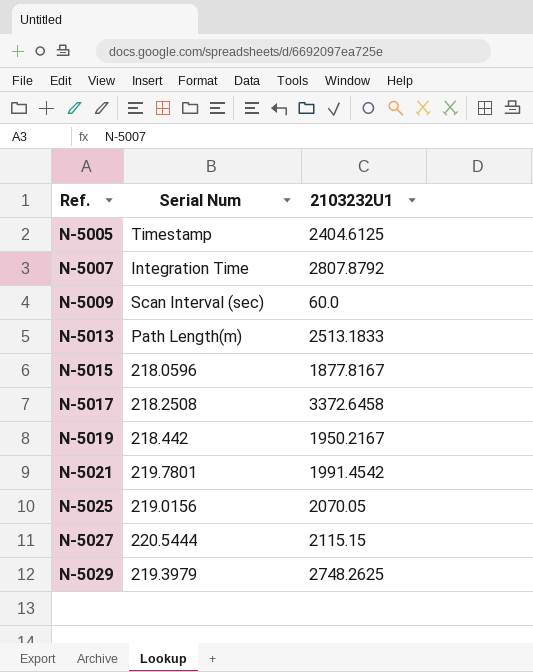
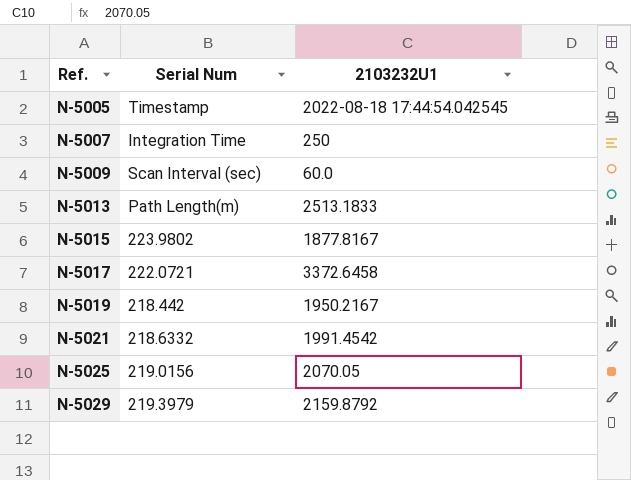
row N-5027: 220.5444 | 2115.15 -> none
N-5005 | 2103232U1: 2404.6125 -> 2022-08-18 17:44:54.042545
N-5007 | 2103232U1: 2807.8792 -> 250
N-5015 | Serial Num: 218.0596 -> 223.9802
N-5017 | Serial Num: 218.2508 -> 222.0721
N-5021 | Serial Num: 219.7801 -> 218.6332
N-5029 | 2103232U1: 2748.2625 -> 2159.8792

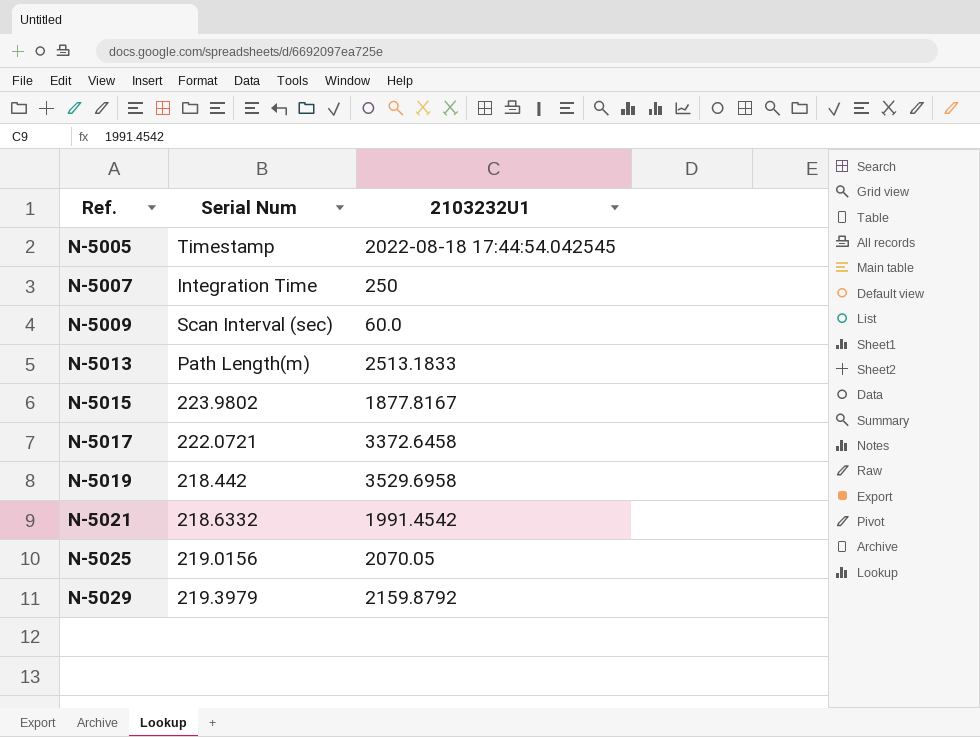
N-5019 | 2103232U1: 1950.2167 -> 3529.6958

